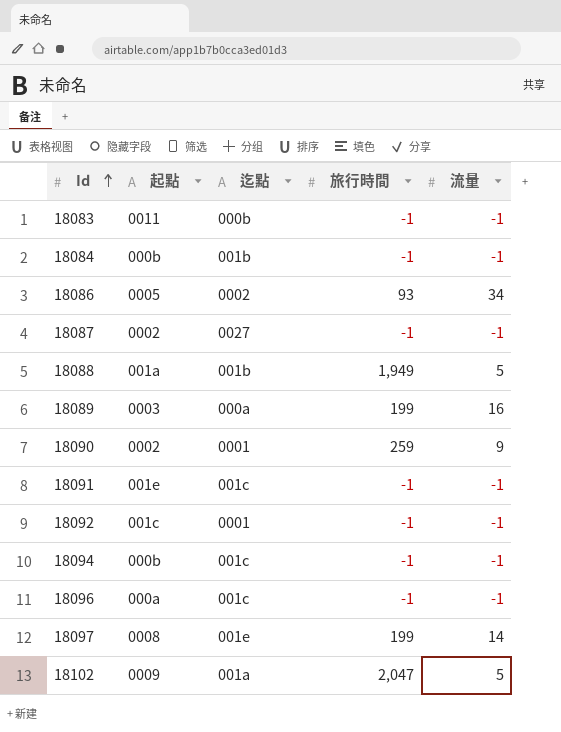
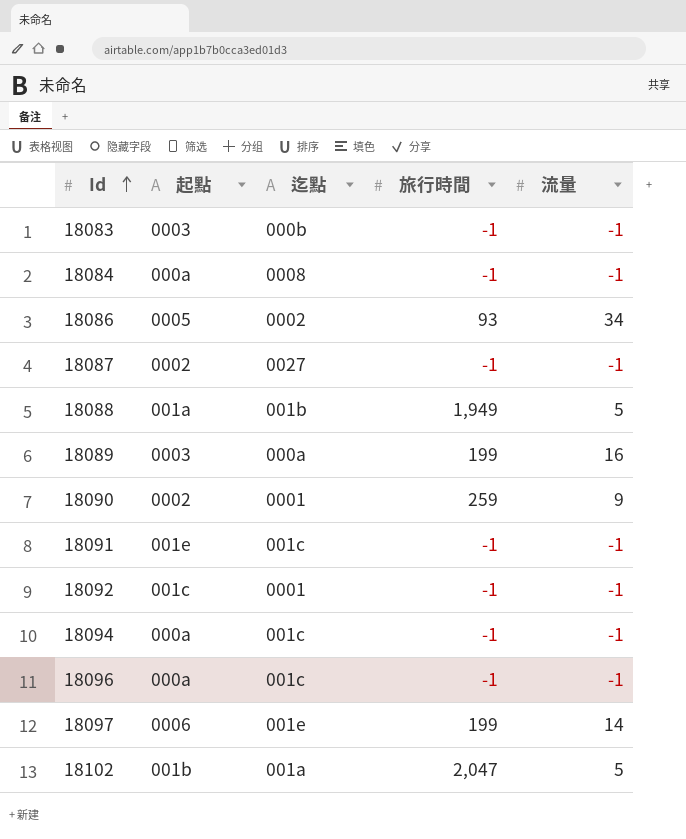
18083 | 起點: 0011 -> 0003
18084 | 起點: 000b -> 000a
18084 | 迄點: 001b -> 0008
18094 | 起點: 000b -> 000a
18097 | 起點: 0008 -> 0006
18102 | 起點: 0009 -> 001b

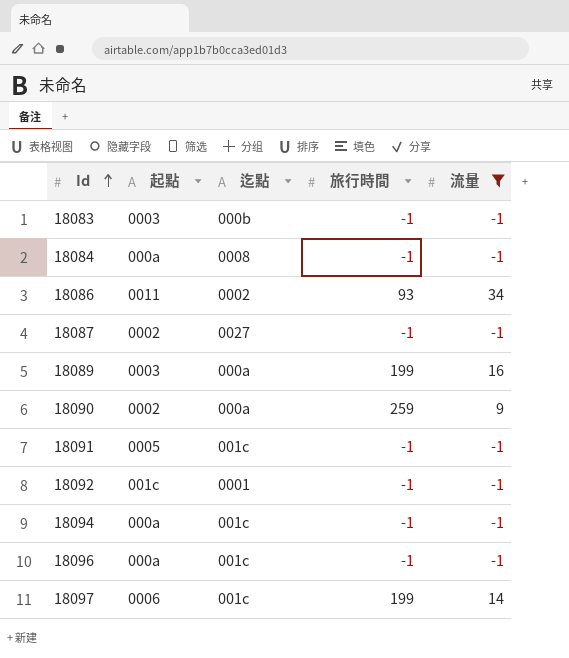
filter: none -> 流量 != 5
18086 | 起點: 0005 -> 0011
18090 | 迄點: 0001 -> 000a
18091 | 起點: 001e -> 0005
18097 | 迄點: 001e -> 001c

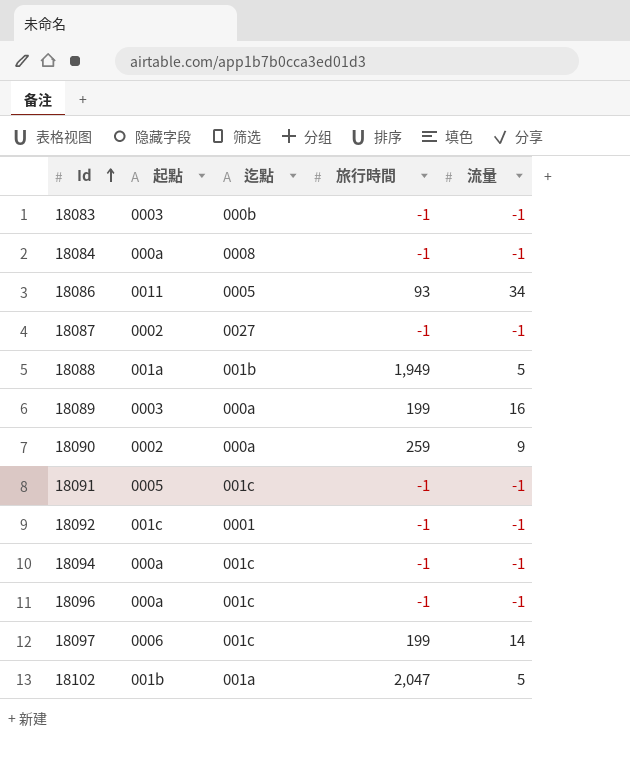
filter: 流量 != 5 -> none
18086 | 迄點: 0002 -> 0005

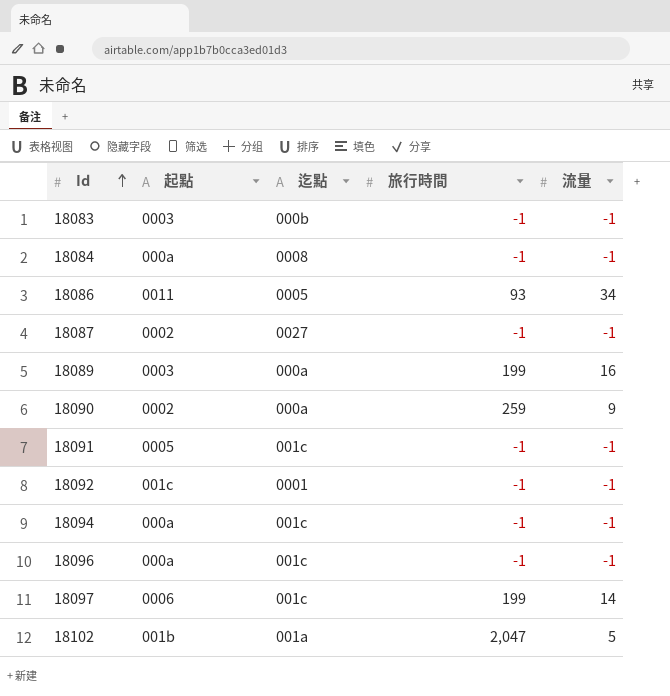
row 18088: 001a | 001b | 1,949 | 5 -> none

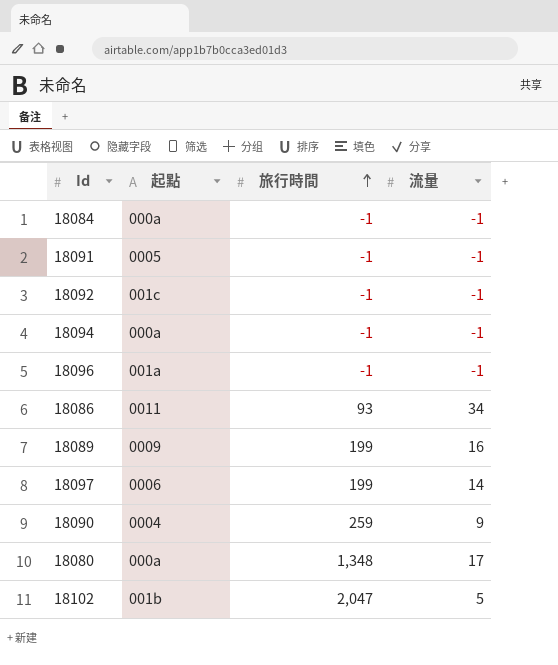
row order: Id ascending -> 旅行時間 ascending
column 迄點 | position: 3 -> none
row 18083: 0003 | 000b | -1 | -1 -> none
row 18087: 0002 | 0027 | -1 | -1 -> none
18096 | 起點: 000a -> 001a
18089 | 起點: 0003 -> 0009
18090 | 起點: 0002 -> 0004
row 18080: none -> 000a | 1,348 | 17

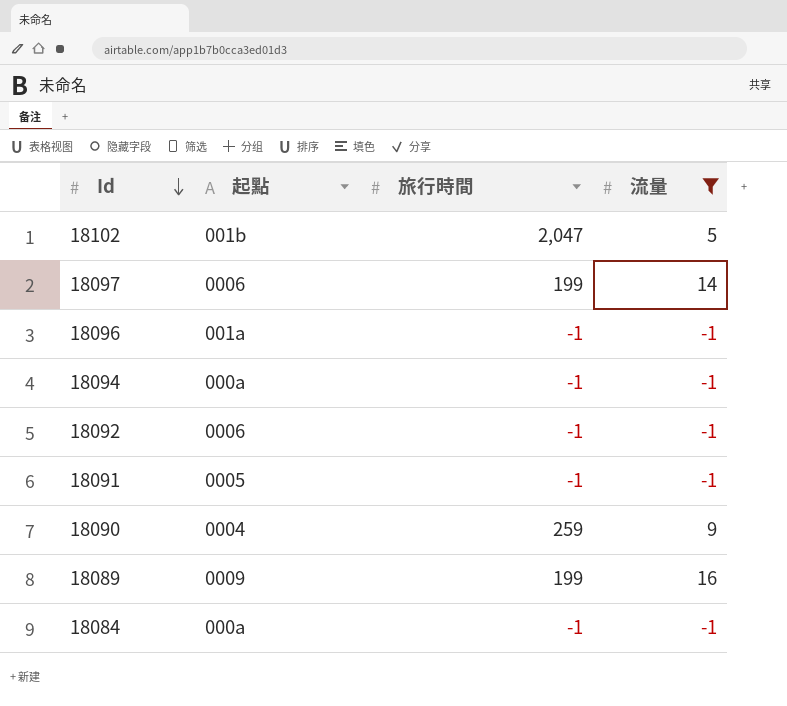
filter: none -> 流量 <= 16
row order: 旅行時間 ascending -> Id descending
18092 | 起點: 001c -> 0006

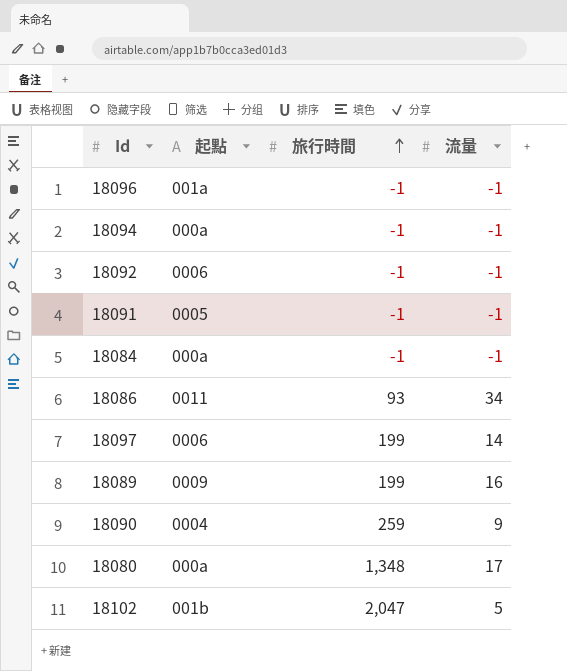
filter: 流量 <= 16 -> none
row order: Id descending -> 旅行時間 ascending

